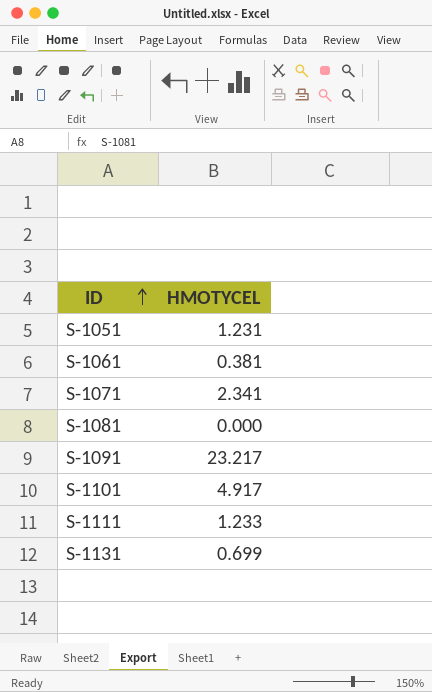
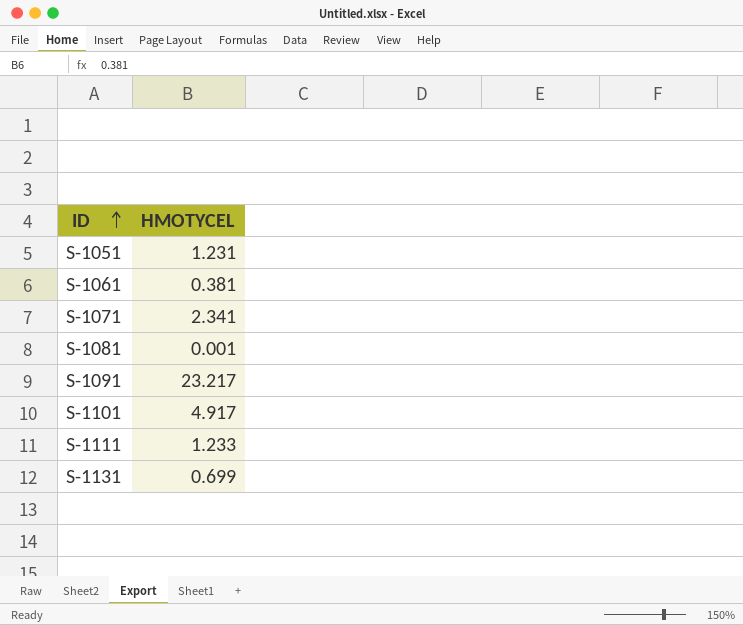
S-1081 | HMOTYCEL: 0.000 -> 0.001

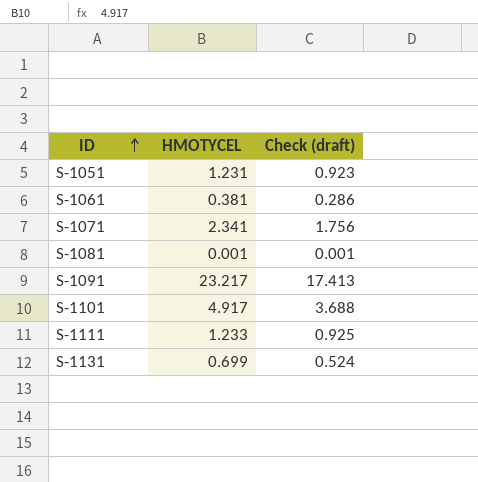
column Check (draft) | formula: none -> [HMOTYCEL] * 0.75

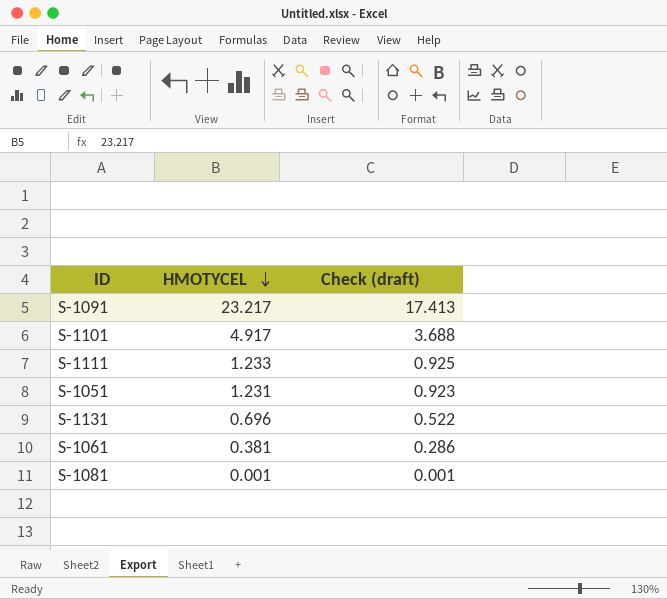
row order: ID ascending -> HMOTYCEL descending
row S-1071: 2.341 | 1.756 -> none
S-1131 | HMOTYCEL: 0.699 -> 0.696
S-1131 | Check (draft): 0.524 -> 0.522

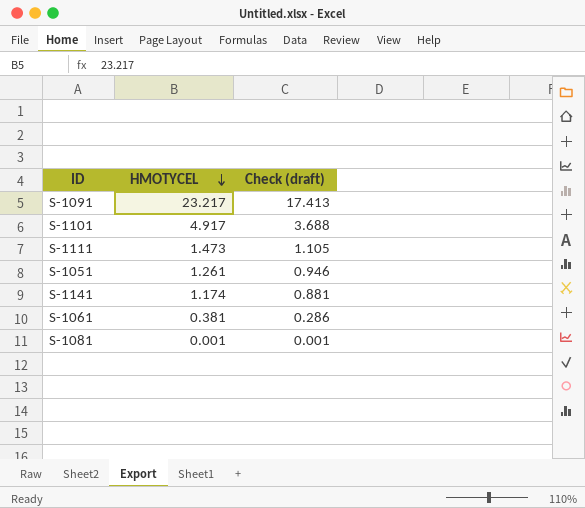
row S-1131: 0.696 | 0.522 -> none
S-1111 | HMOTYCEL: 1.233 -> 1.473
S-1111 | Check (draft): 0.925 -> 1.105
S-1051 | HMOTYCEL: 1.231 -> 1.261
S-1051 | Check (draft): 0.923 -> 0.946
row S-1141: none -> 1.174 | 0.881

